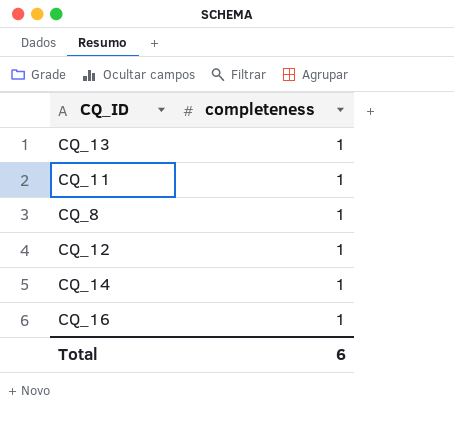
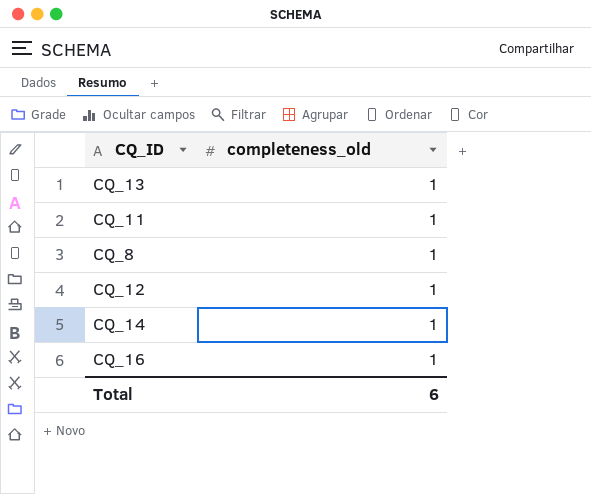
column name: completeness -> completeness_old

